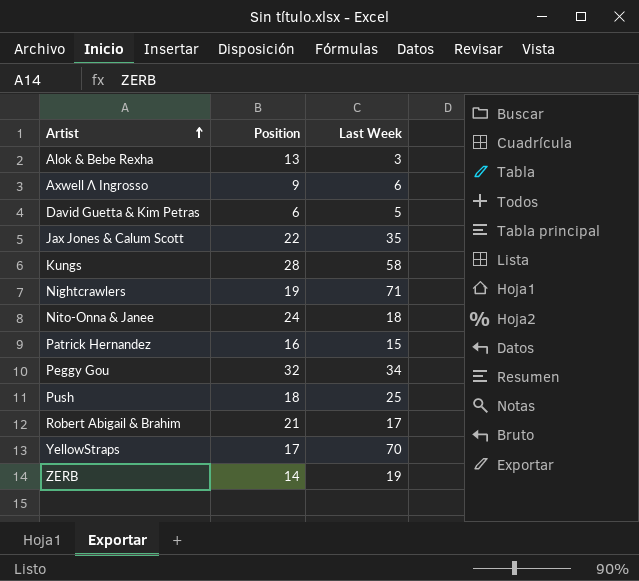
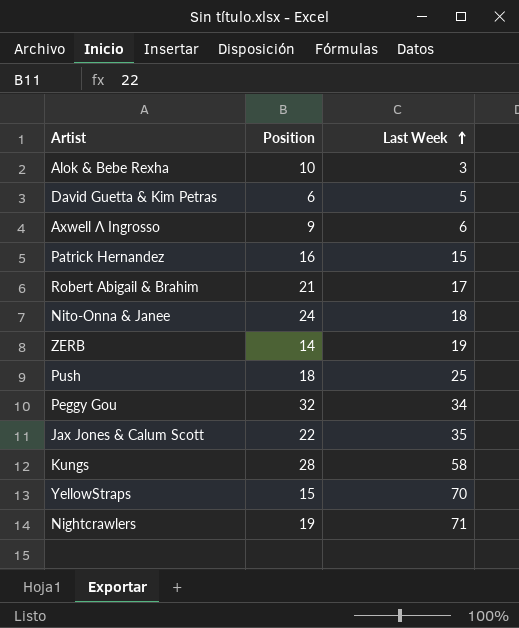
row order: Artist ascending -> Last Week ascending
Alok & Bebe Rexha | Position: 13 -> 10
YellowStraps | Position: 17 -> 15

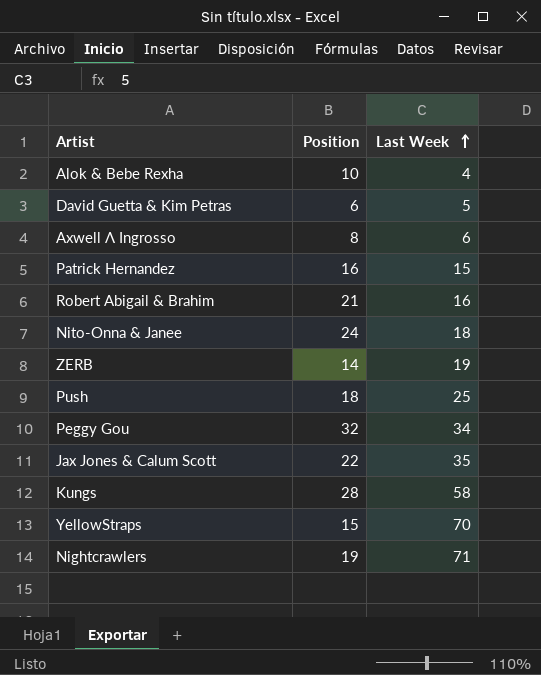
Alok & Bebe Rexha | Last Week: 3 -> 4
Axwell Λ Ingrosso | Position: 9 -> 8
Robert Abigail & Brahim | Last Week: 17 -> 16

